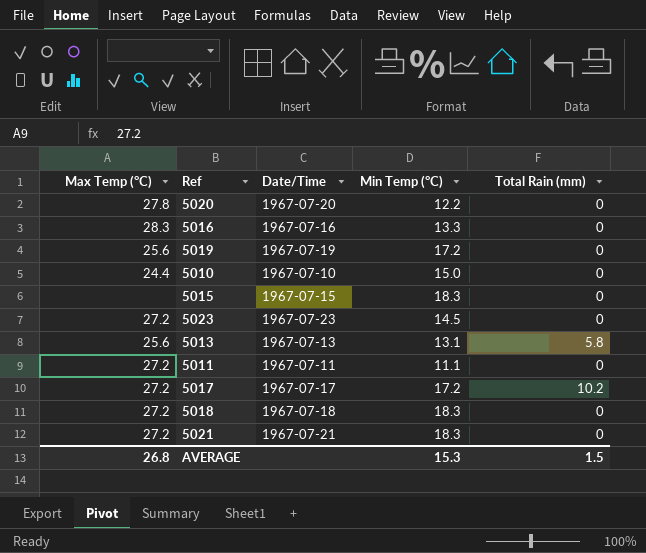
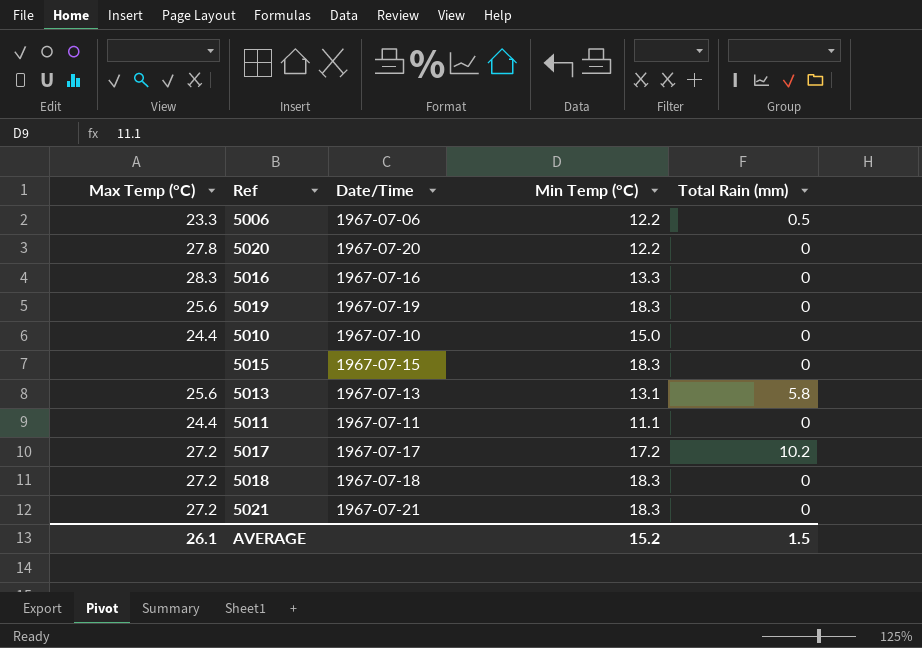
row 5023: 27.2 | 1967-07-23 | 14.5 | 0 -> none
row 5006: none -> 23.3 | 1967-07-06 | 12.2 | 0.5
5019 | Min Temp (°C): 17.2 -> 18.3
5011 | Max Temp (°C): 27.2 -> 24.4
AVERAGE | Max Temp (°C): 26.8 -> 26.1
AVERAGE | Min Temp (°C): 15.3 -> 15.2

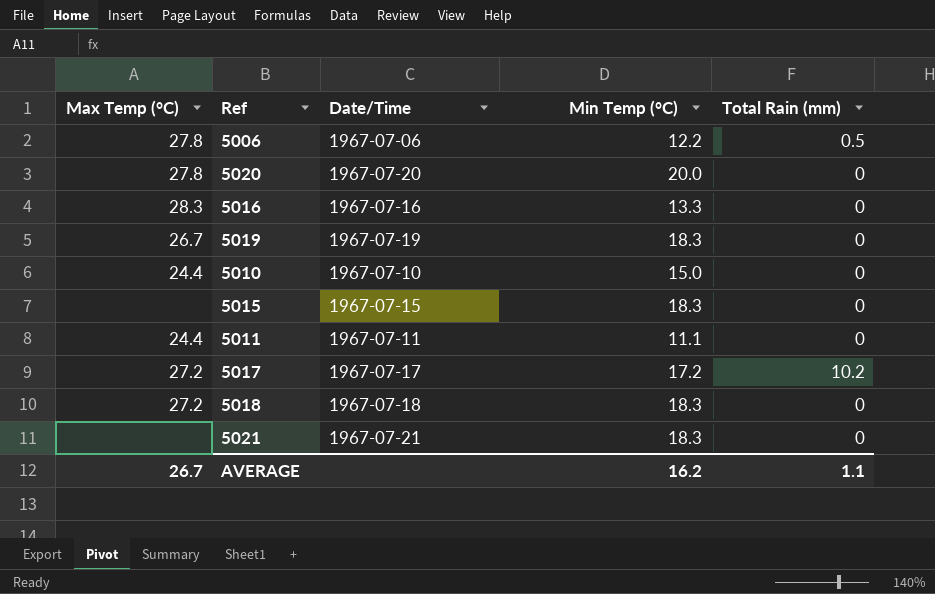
row 5013: 25.6 | 1967-07-13 | 13.1 | 5.8 -> none
5006 | Max Temp (°C): 23.3 -> 27.8
5020 | Min Temp (°C): 12.2 -> 20.0
5019 | Max Temp (°C): 25.6 -> 26.7
5021 | Max Temp (°C): 27.2 -> none
AVERAGE | Max Temp (°C): 26.1 -> 26.7
AVERAGE | Min Temp (°C): 15.2 -> 16.2
AVERAGE | Total Rain (mm): 1.5 -> 1.1

